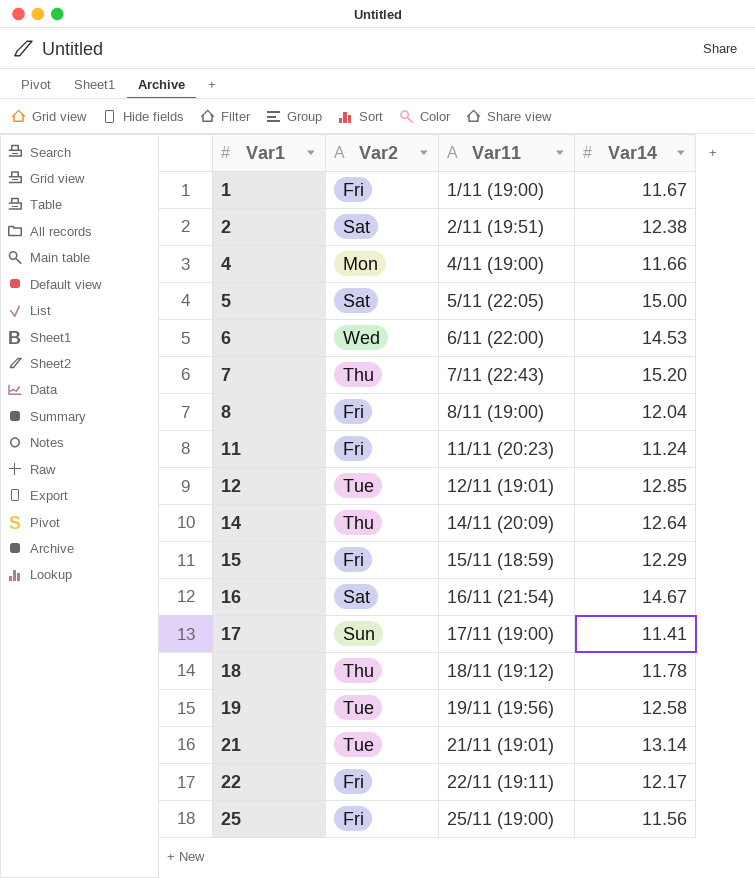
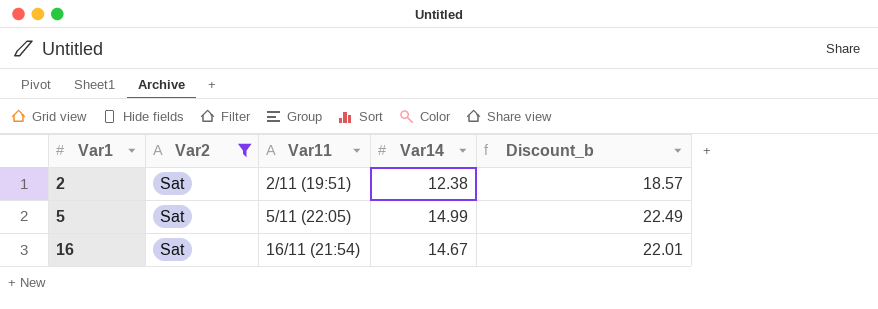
filter: none -> Var2 = Sat
column Discount_b | formula: none -> [Var14] * 1.5
5 | Var14: 15.00 -> 14.99

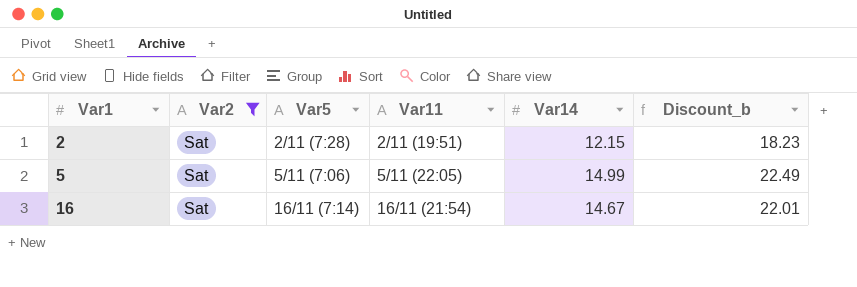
column Var5 | position: none -> 3
2 | Var14: 12.38 -> 12.15
2 | Discount_b: 18.57 -> 18.23

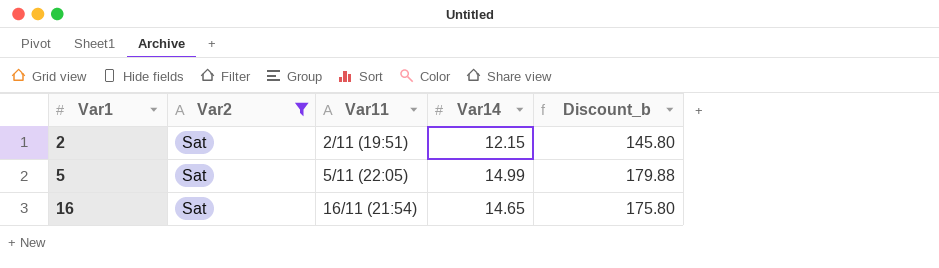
column Var5 | position: 3 -> none
column Discount_b | formula: [Var14] * 1.5 -> [Var14] * 12
16 | Var14: 14.67 -> 14.65

